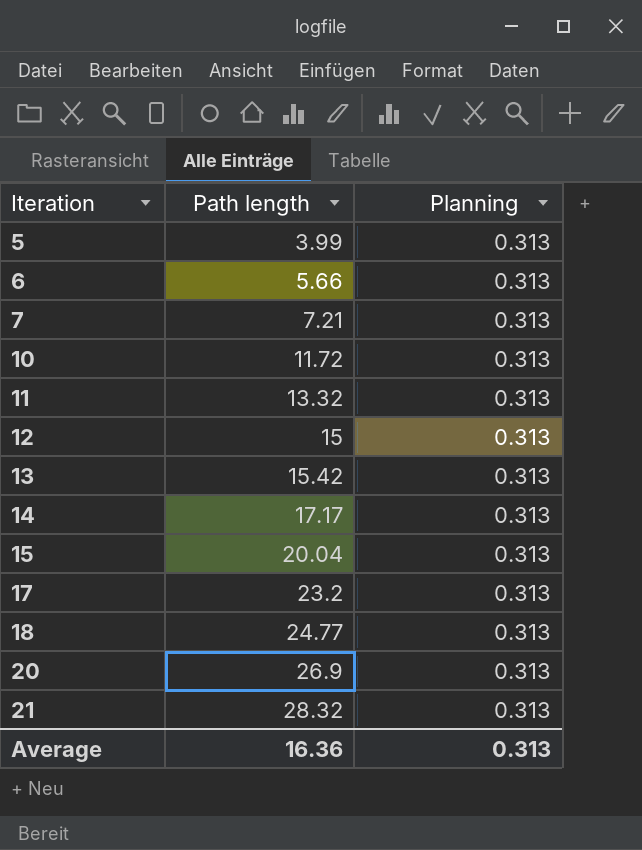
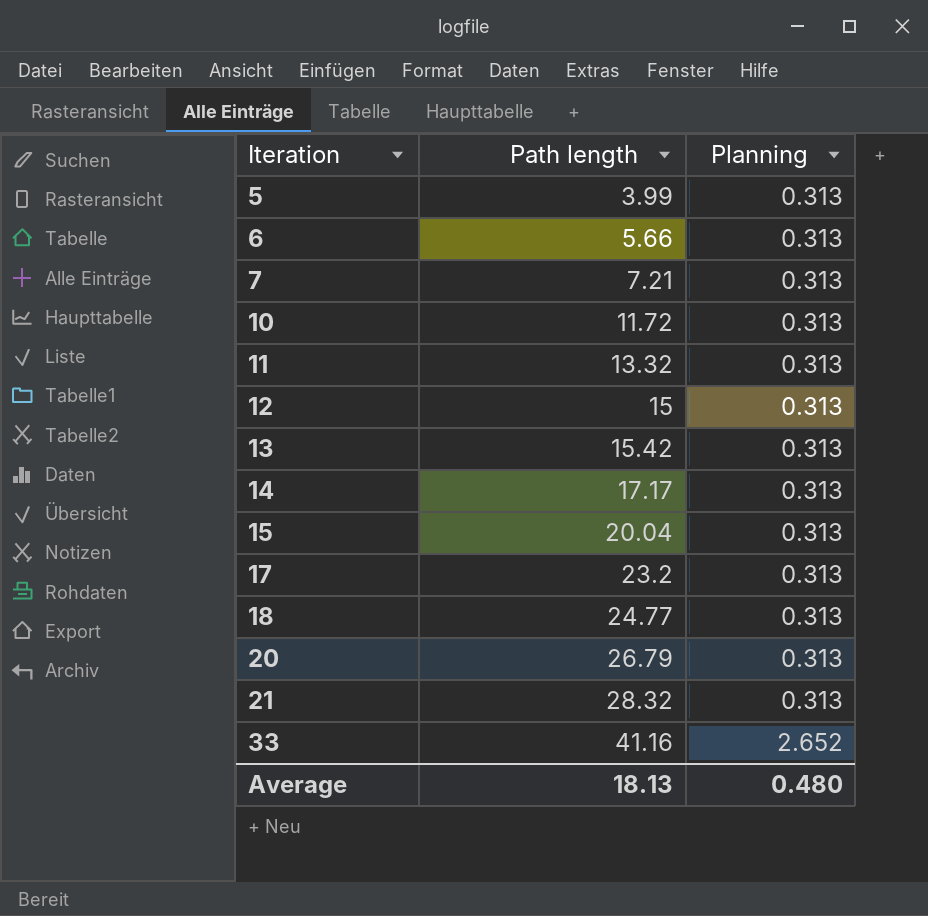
20 | Path length: 26.9 -> 26.79
row 33: none -> 41.16 | 2.652
Average | Path length: 16.36 -> 18.13
Average | Planning: 0.313 -> 0.480

